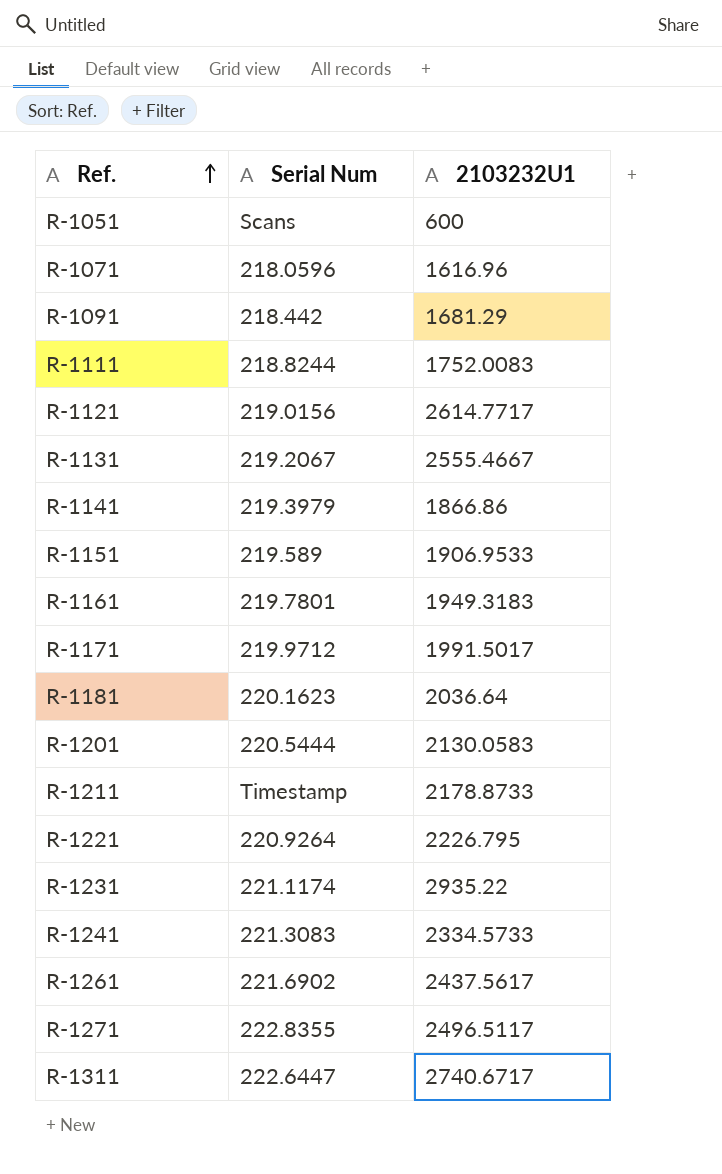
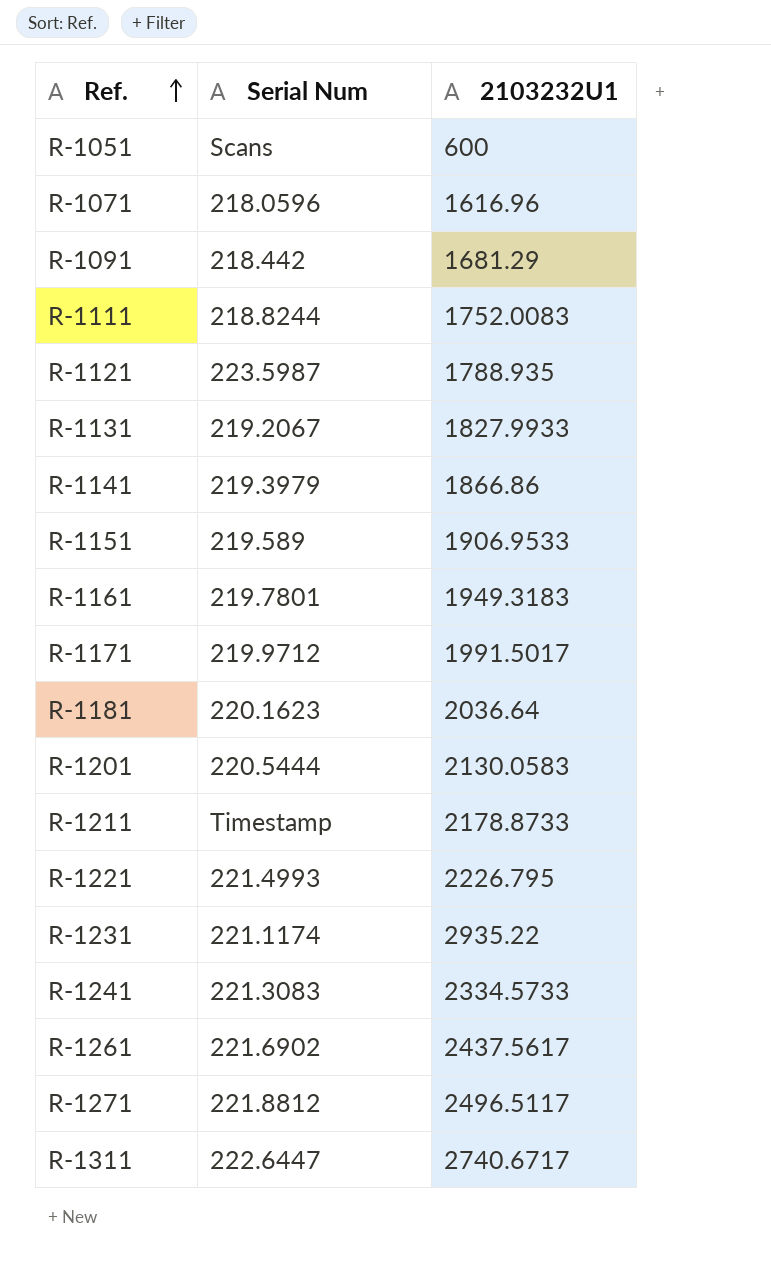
R-1121 | Serial Num: 219.0156 -> 223.5987
R-1121 | 2103232U1: 2614.7717 -> 1788.935
R-1131 | 2103232U1: 2555.4667 -> 1827.9933
R-1221 | Serial Num: 220.9264 -> 221.4993
R-1271 | Serial Num: 222.8355 -> 221.8812

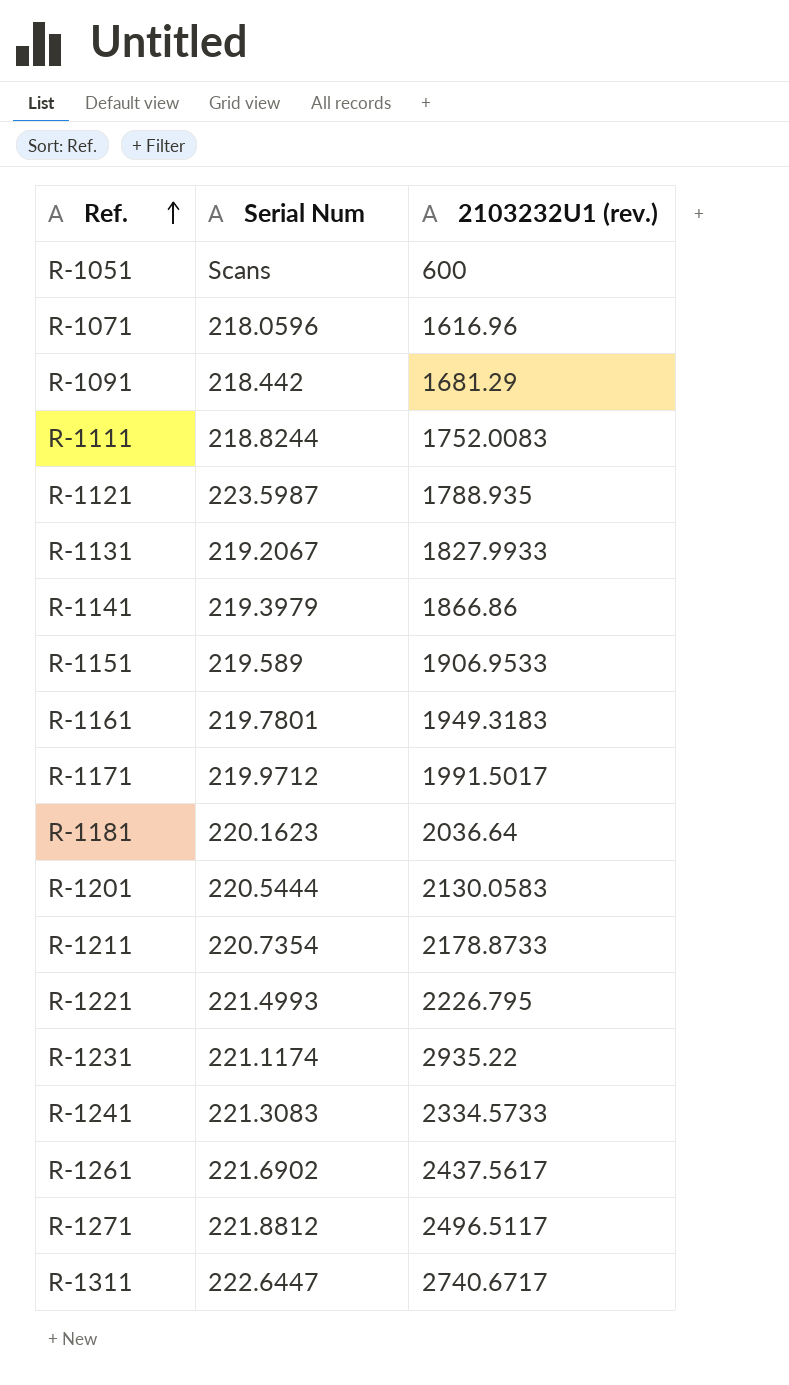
column name: 2103232U1 -> 2103232U1 (rev.)
R-1211 | Serial Num: Timestamp -> 220.7354

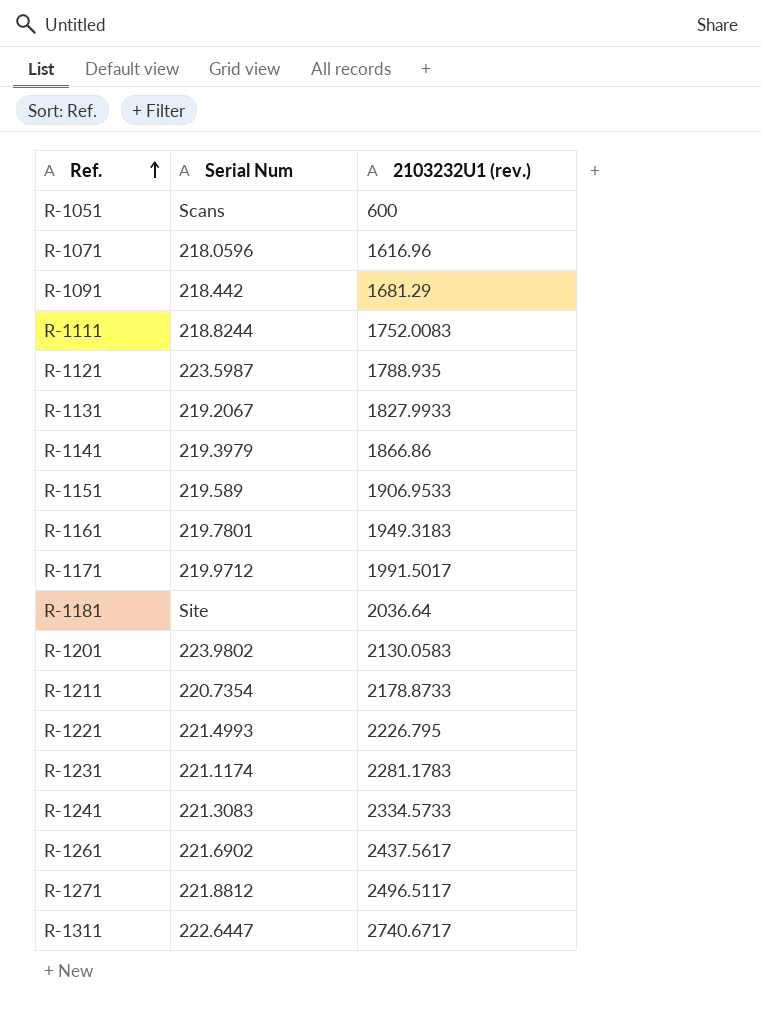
R-1181 | Serial Num: 220.1623 -> Site
R-1201 | Serial Num: 220.5444 -> 223.9802
R-1231 | 2103232U1 (rev.): 2935.22 -> 2281.1783

